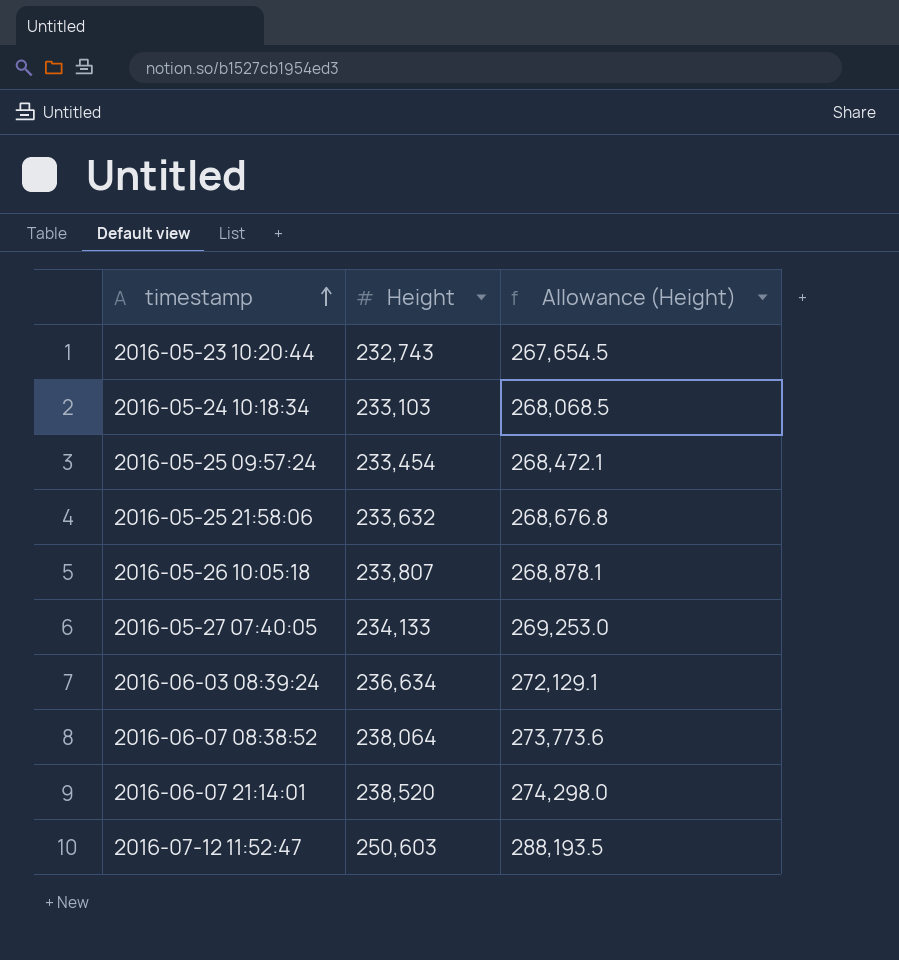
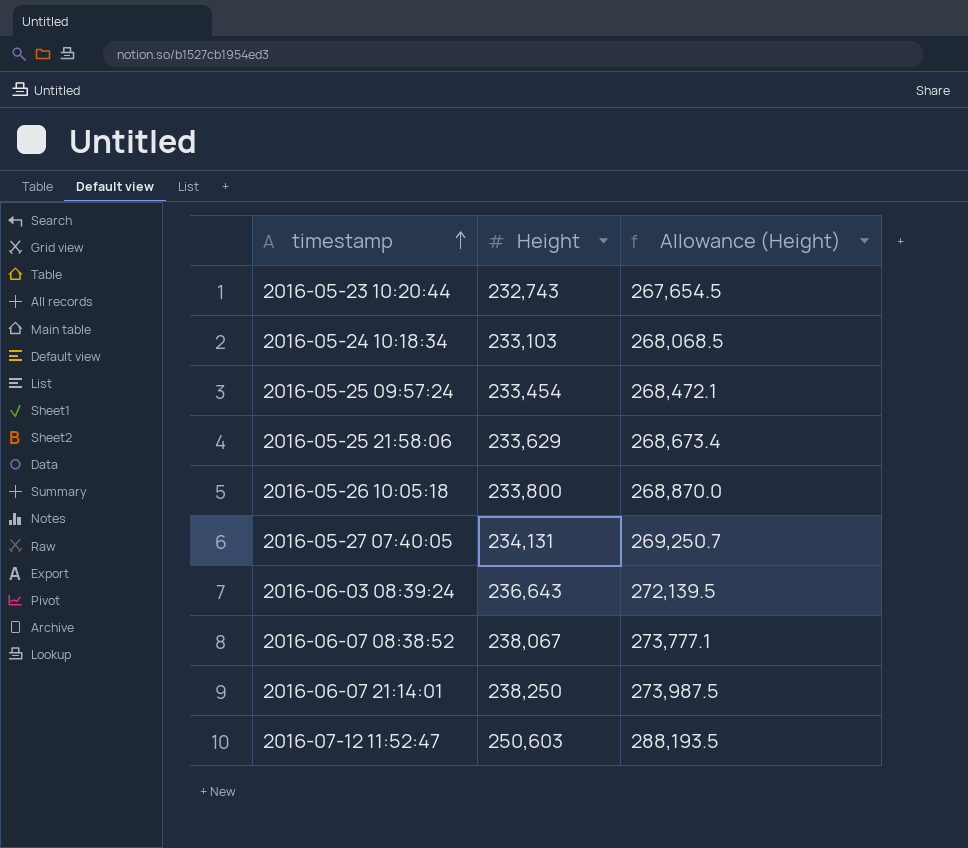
2016-05-25 21:58:06 | Height: 233,632 -> 233,629
2016-05-25 21:58:06 | Allowance (Height): 268,676.8 -> 268,673.4
2016-05-26 10:05:18 | Height: 233,807 -> 233,800
2016-05-26 10:05:18 | Allowance (Height): 268,878.1 -> 268,870.0
2016-05-27 07:40:05 | Height: 234,133 -> 234,131
2016-05-27 07:40:05 | Allowance (Height): 269,253.0 -> 269,250.7
2016-06-03 08:39:24 | Height: 236,634 -> 236,643
2016-06-03 08:39:24 | Allowance (Height): 272,129.1 -> 272,139.5
2016-06-07 08:38:52 | Height: 238,064 -> 238,067
2016-06-07 08:38:52 | Allowance (Height): 273,773.6 -> 273,777.1
2016-06-07 21:14:01 | Height: 238,520 -> 238,250
2016-06-07 21:14:01 | Allowance (Height): 274,298.0 -> 273,987.5

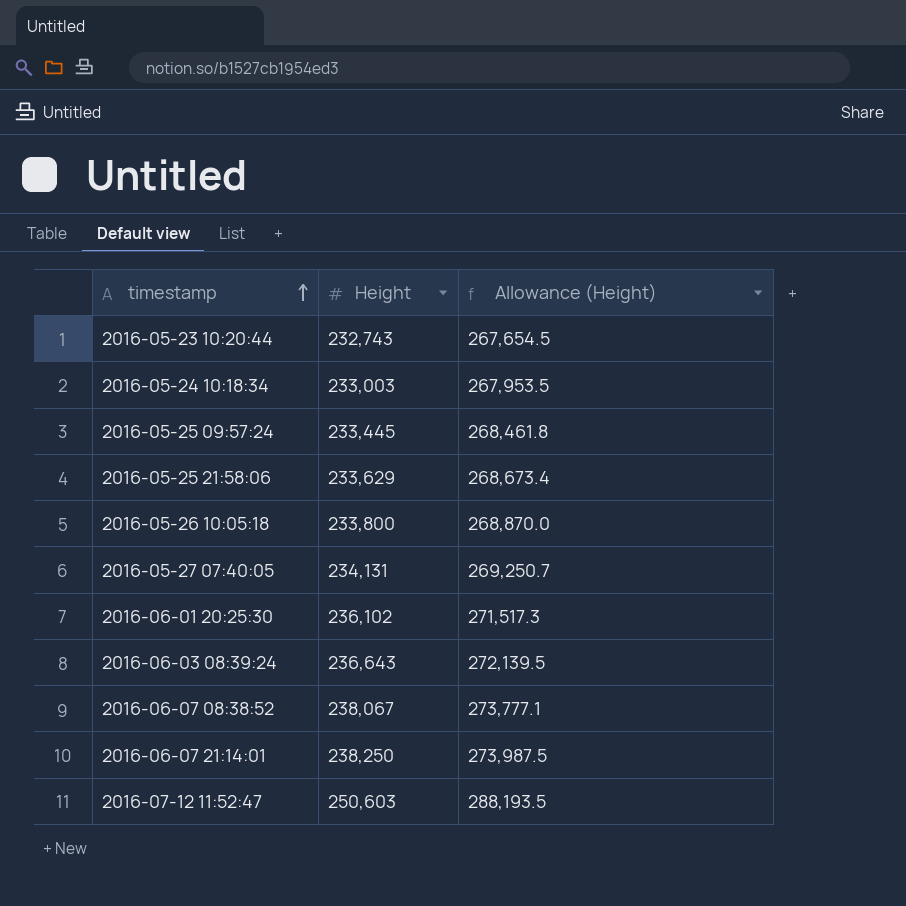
2016-05-24 10:18:34 | Height: 233,103 -> 233,003
2016-05-24 10:18:34 | Allowance (Height): 268,068.5 -> 267,953.5
2016-05-25 09:57:24 | Height: 233,454 -> 233,445
2016-05-25 09:57:24 | Allowance (Height): 268,472.1 -> 268,461.8
row 2016-06-01 20:25:30: none -> 236,102 | 271,517.3

